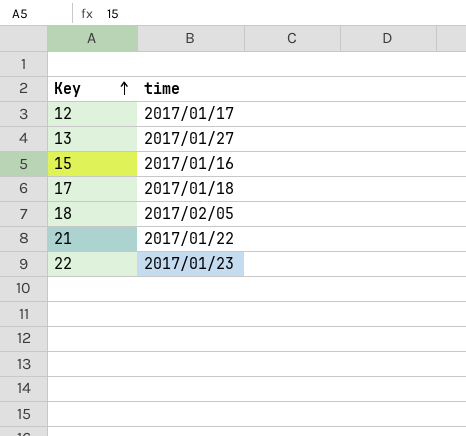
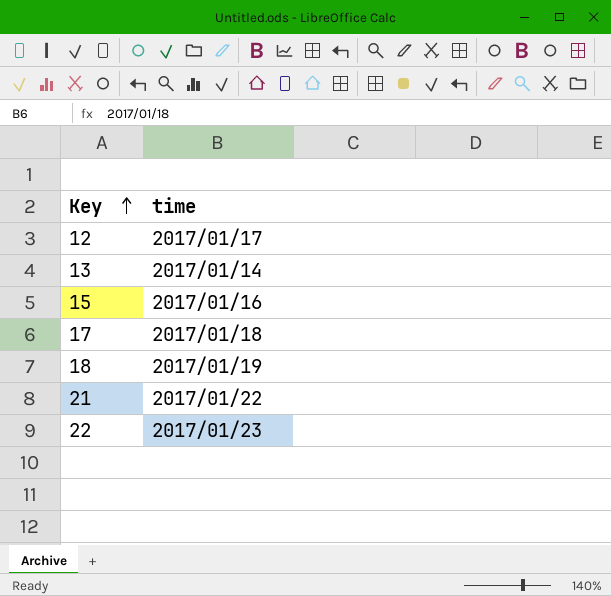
13 | time: 2017/01/27 -> 2017/01/14
18 | time: 2017/02/05 -> 2017/01/19

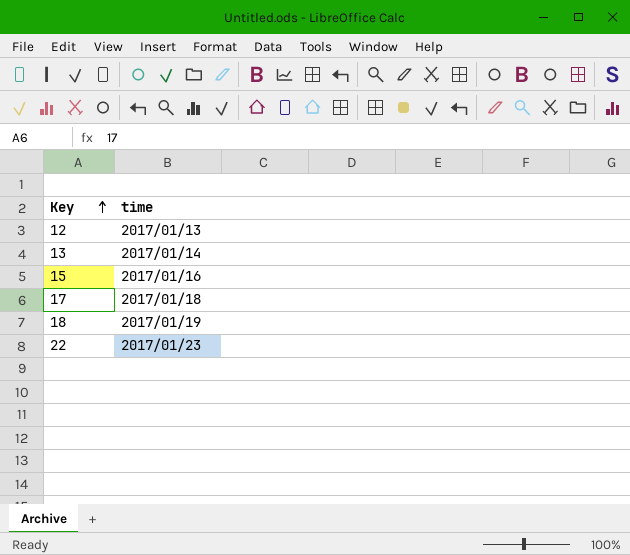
row 21: 2017/01/22 -> none
12 | time: 2017/01/17 -> 2017/01/13

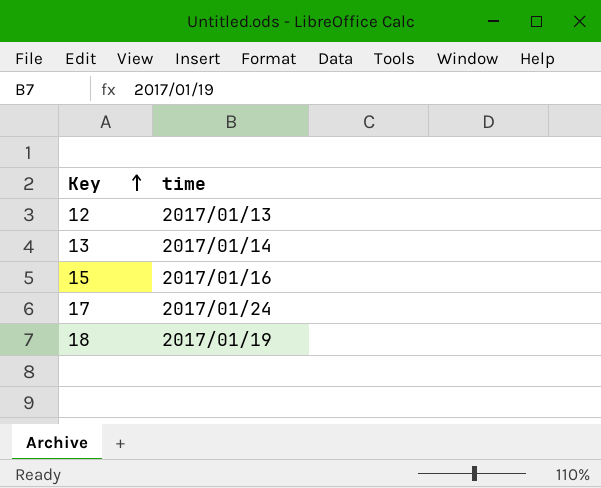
row 22: 2017/01/23 -> none
17 | time: 2017/01/18 -> 2017/01/24

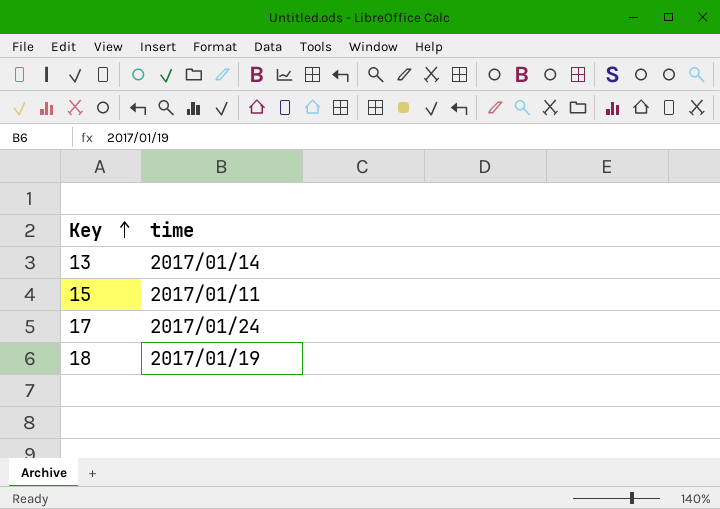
row 12: 2017/01/13 -> none
15 | time: 2017/01/16 -> 2017/01/11

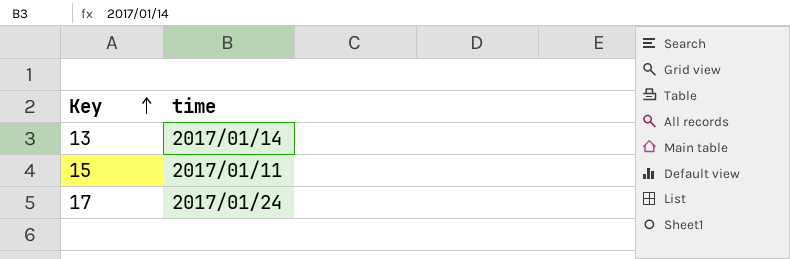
row 18: 2017/01/19 -> none

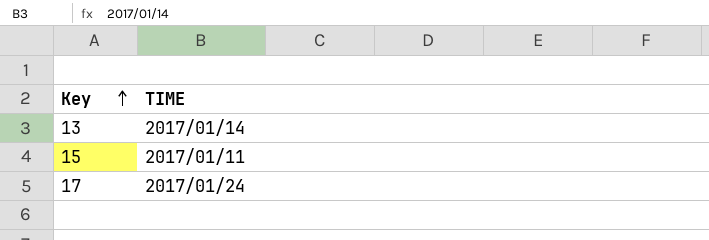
column name: time -> TIME

